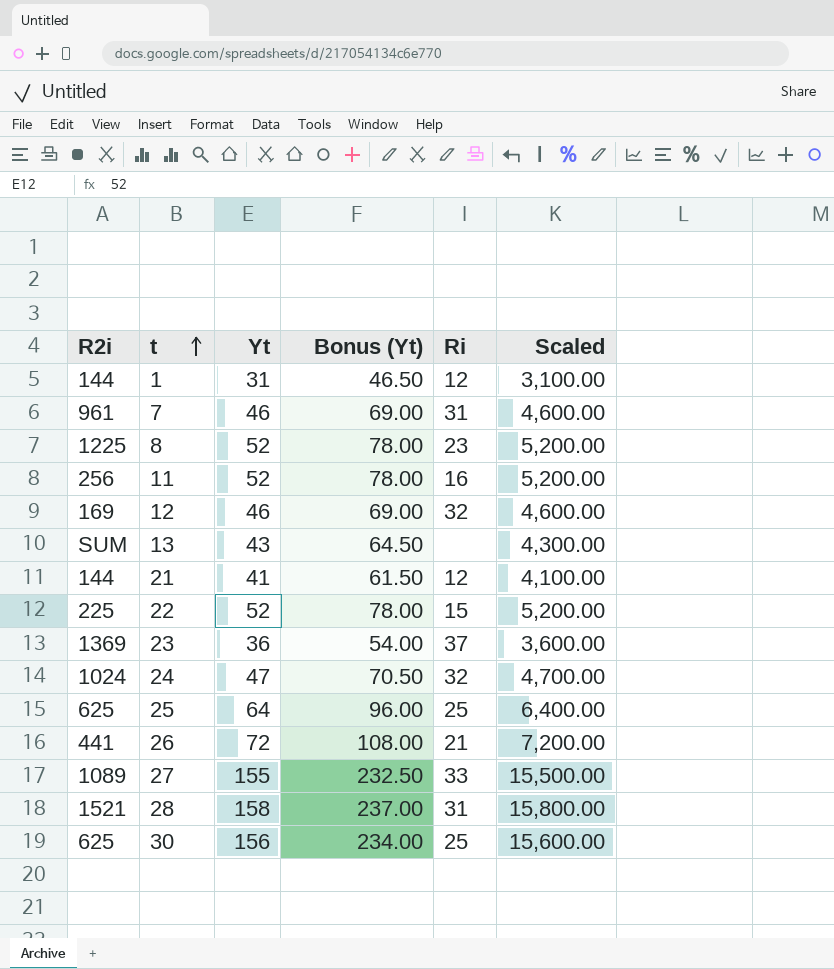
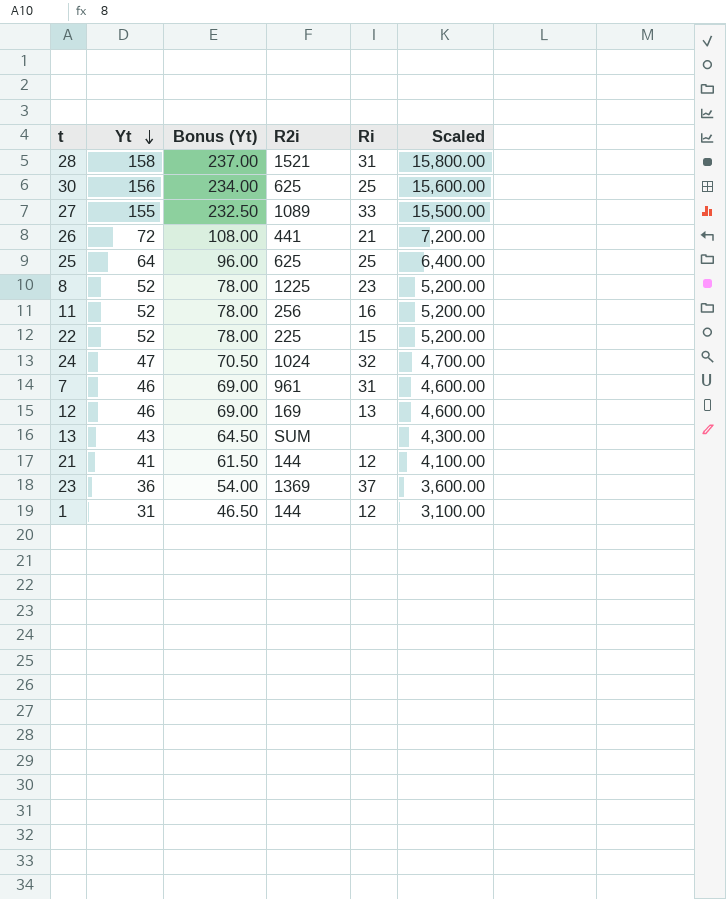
row order: t ascending -> Yt descending
column R2i | position: 1 -> 4
12 | Ri: 32 -> 13

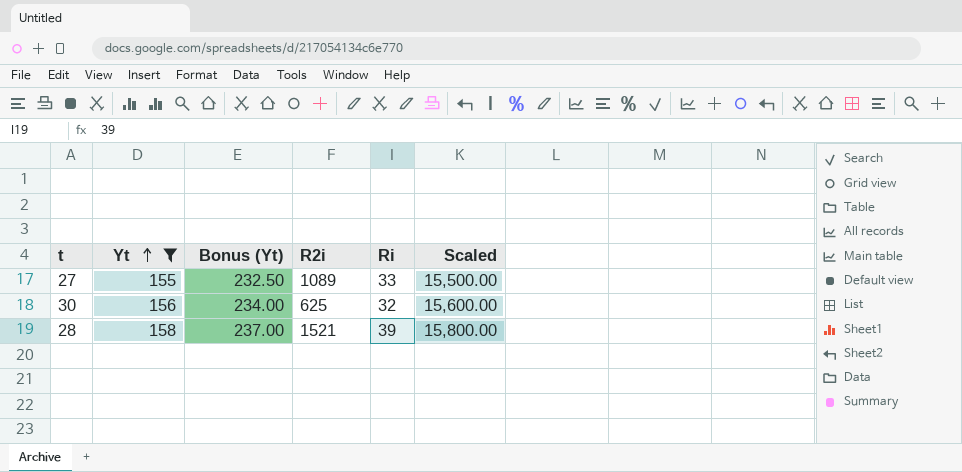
filter: none -> Yt >= 155
row order: Yt descending -> Yt ascending
30 | Ri: 25 -> 32
28 | Ri: 31 -> 39

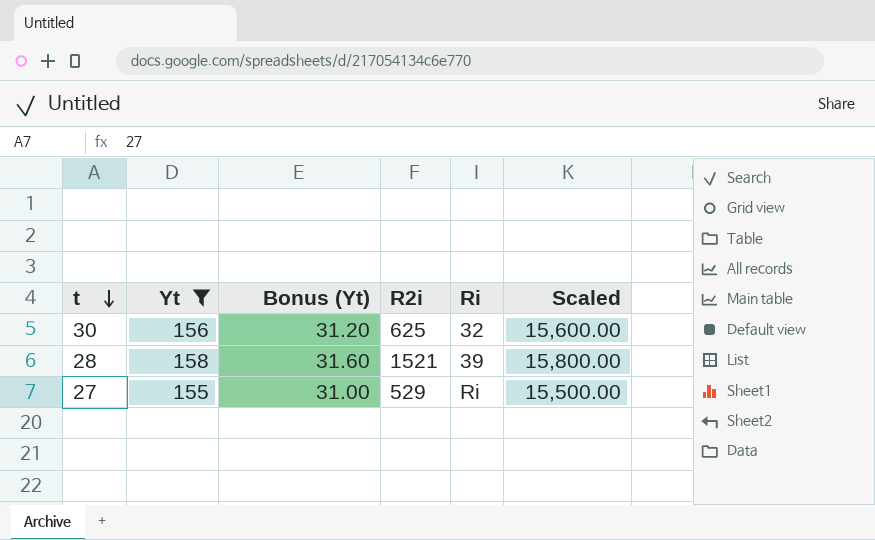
row order: Yt ascending -> t descending
column Bonus (Yt) | formula: [Yt] * 1.5 -> [Yt] * 0.2
27 | R2i: 1089 -> 529
27 | Ri: 33 -> Ri

